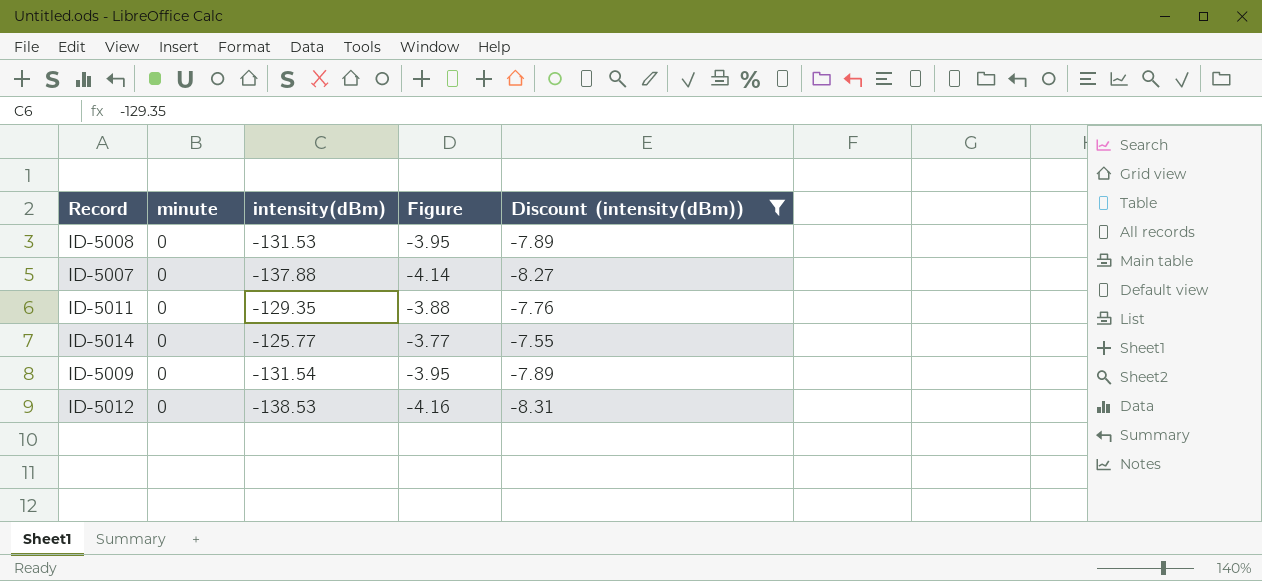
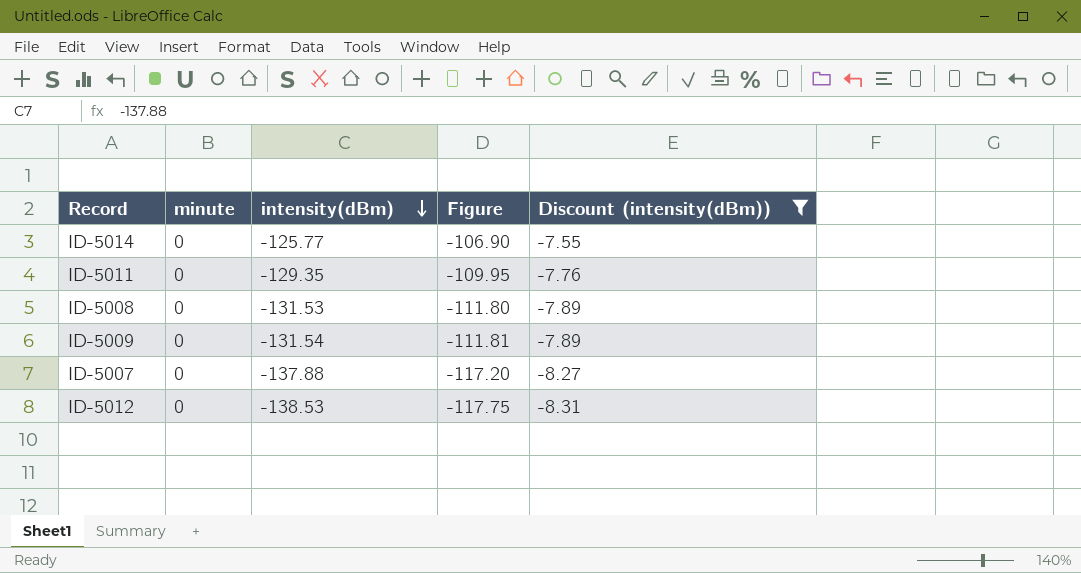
row order: none -> intensity(dBm) descending
column Figure | formula: [intensity(dBm)] * 0.03 -> [intensity(dBm)] * 0.85

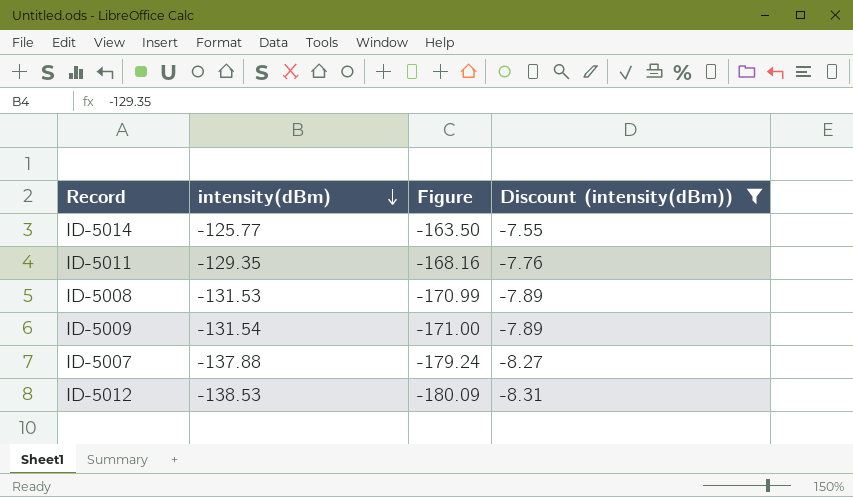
column minute | position: 2 -> none
column Figure | formula: [intensity(dBm)] * 0.85 -> [intensity(dBm)] * 1.3

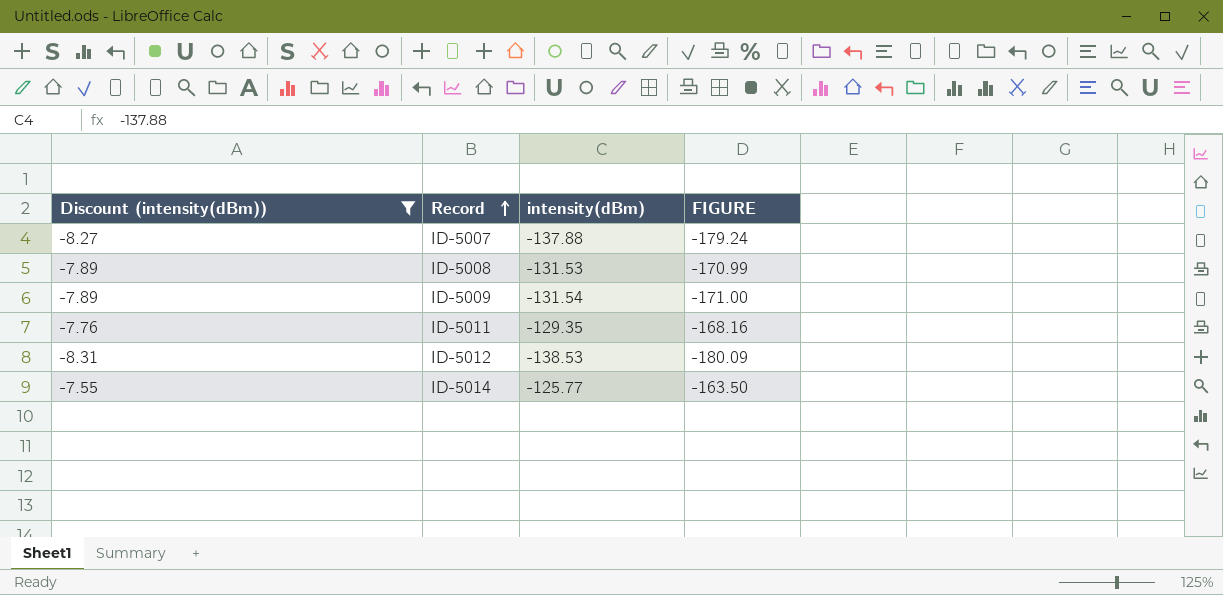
row order: intensity(dBm) descending -> Record ascending
column Discount (intensity(dBm)) | position: 4 -> 1
column name: Figure -> FIGURE

